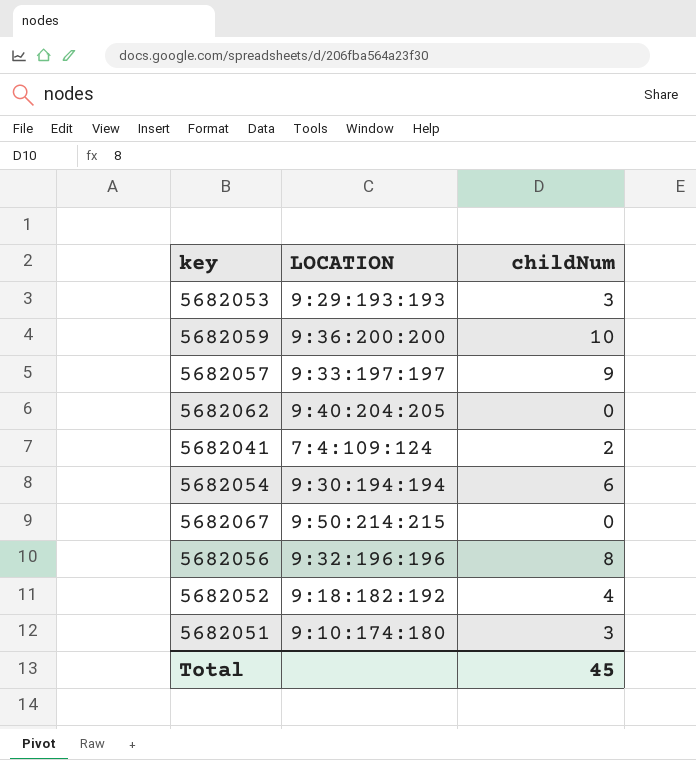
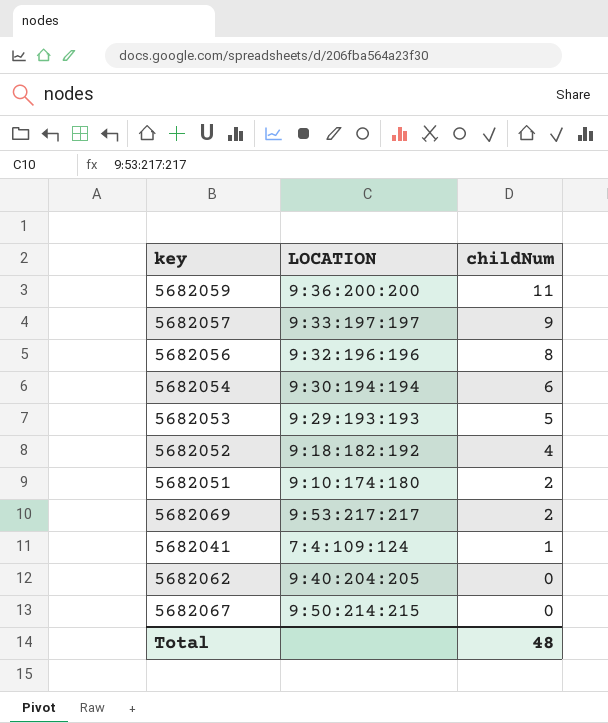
row order: none -> childNum descending
5682059 | childNum: 10 -> 11
5682053 | childNum: 3 -> 5
5682051 | childNum: 3 -> 2
row 5682069: none -> 9:53:217:217 | 2
5682041 | childNum: 2 -> 1
Total | childNum: 45 -> 48

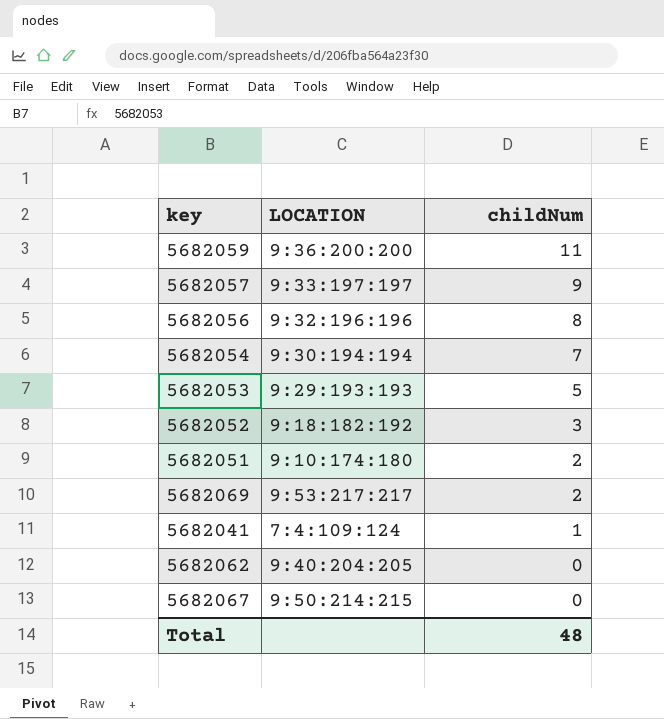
5682054 | childNum: 6 -> 7
5682052 | childNum: 4 -> 3

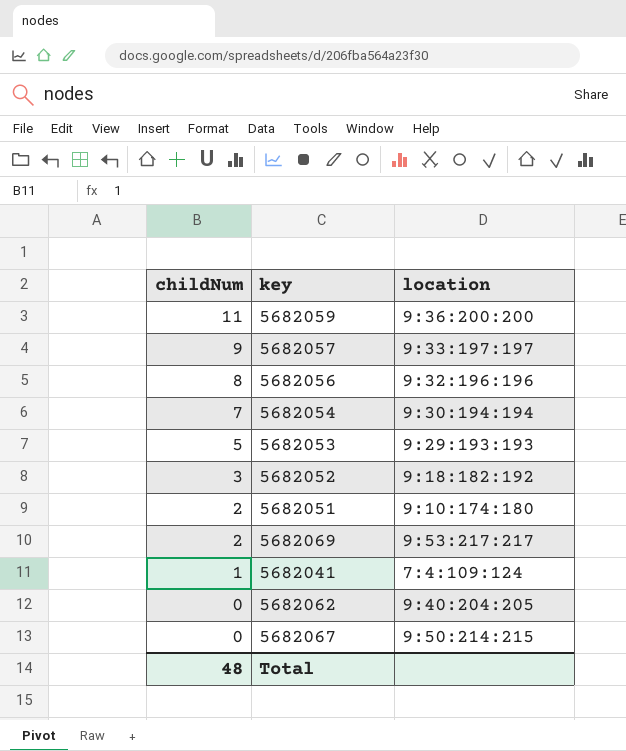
column childNum | position: 3 -> 1
column name: LOCATION -> location

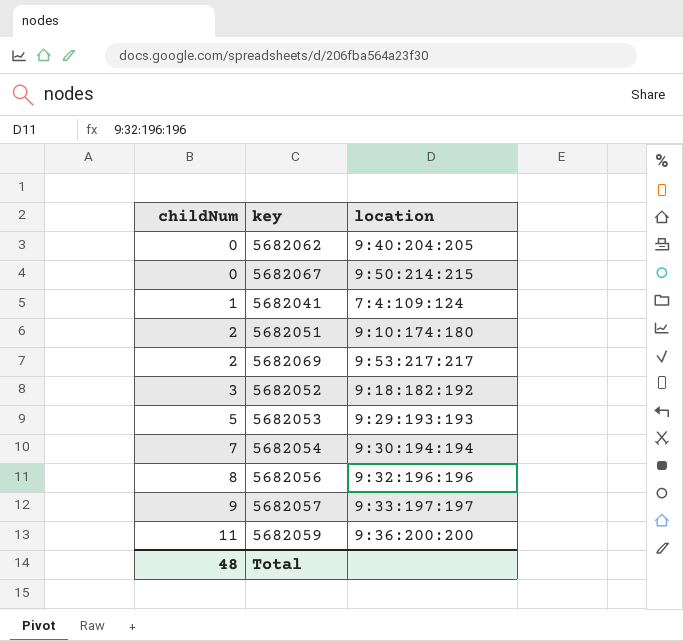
row order: childNum descending -> childNum ascending

